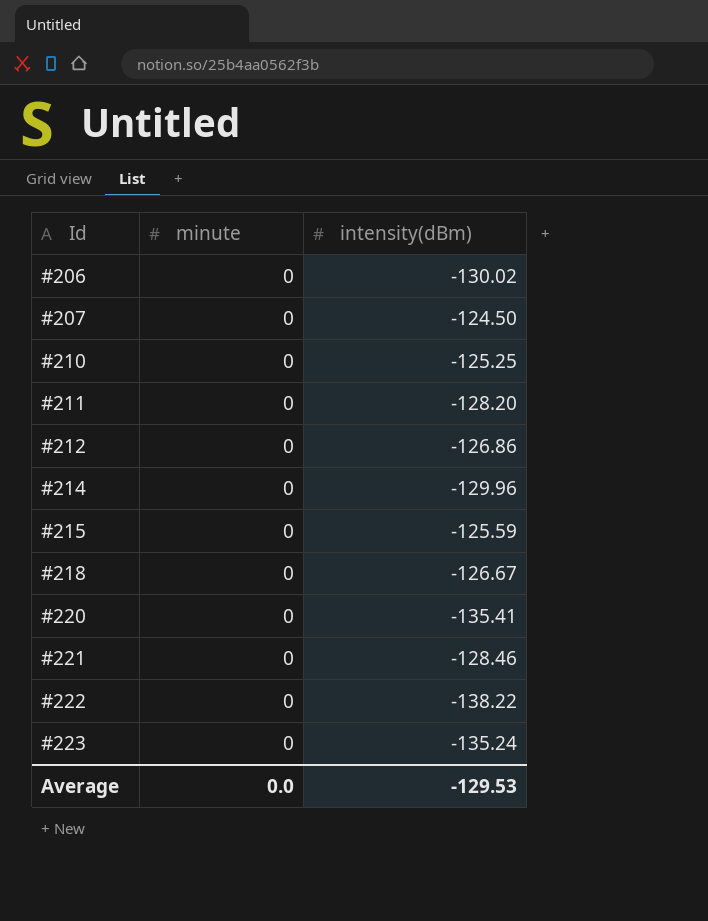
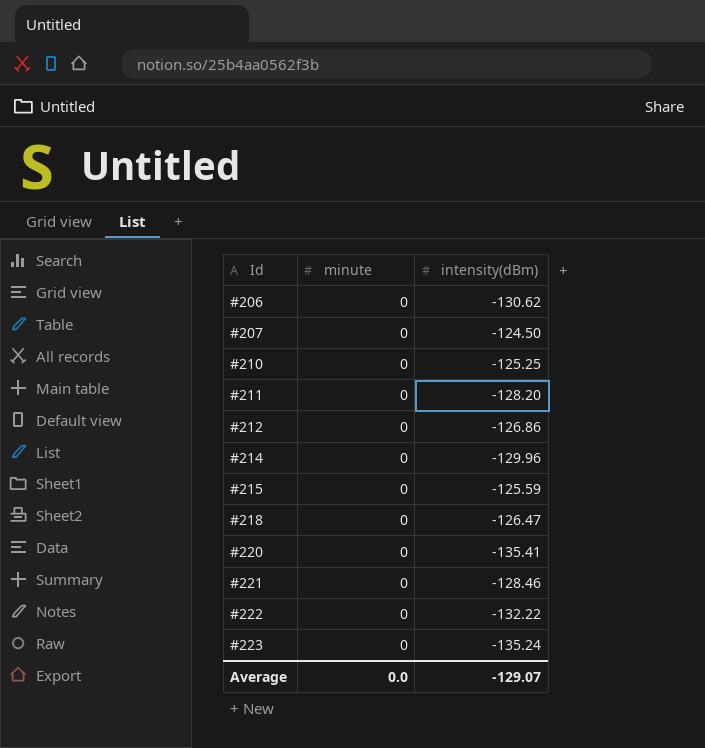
#206 | intensity(dBm): -130.02 -> -130.62
#218 | intensity(dBm): -126.67 -> -126.47
#222 | intensity(dBm): -138.22 -> -132.22
Average | intensity(dBm): -129.53 -> -129.07

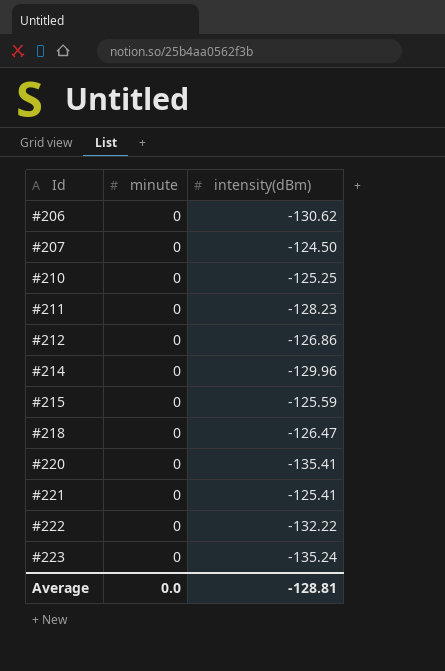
#211 | intensity(dBm): -128.20 -> -128.23
#221 | intensity(dBm): -128.46 -> -125.41
Average | intensity(dBm): -129.07 -> -128.81

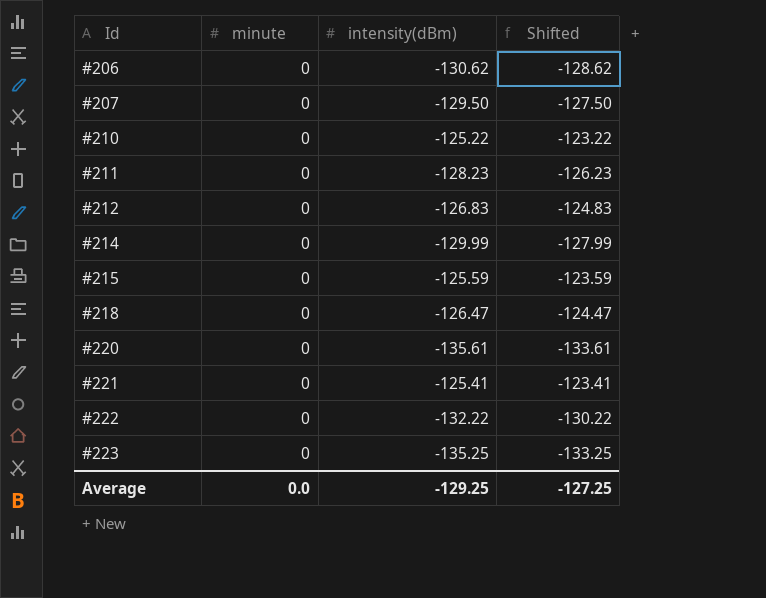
column Shifted | formula: none -> [intensity(dBm)] + 2
#207 | intensity(dBm): -124.50 -> -129.50
#210 | intensity(dBm): -125.25 -> -125.22
#212 | intensity(dBm): -126.86 -> -126.83
#214 | intensity(dBm): -129.96 -> -129.99
#220 | intensity(dBm): -135.41 -> -135.61
#223 | intensity(dBm): -135.24 -> -135.25
Average | intensity(dBm): -128.81 -> -129.25

